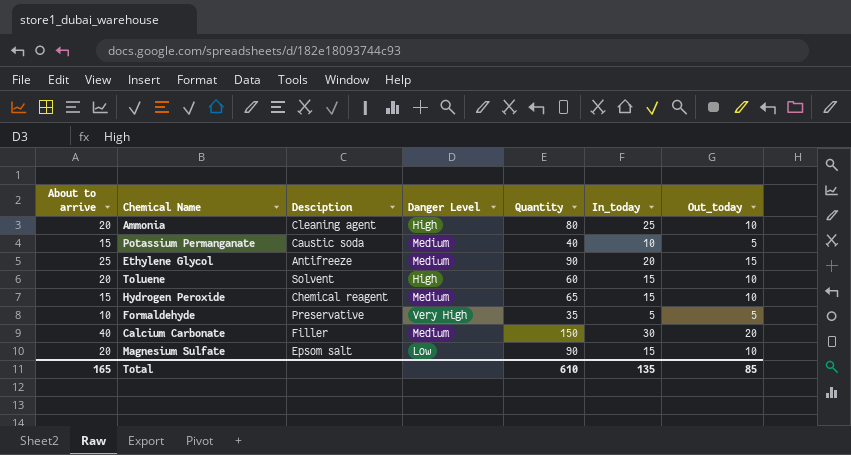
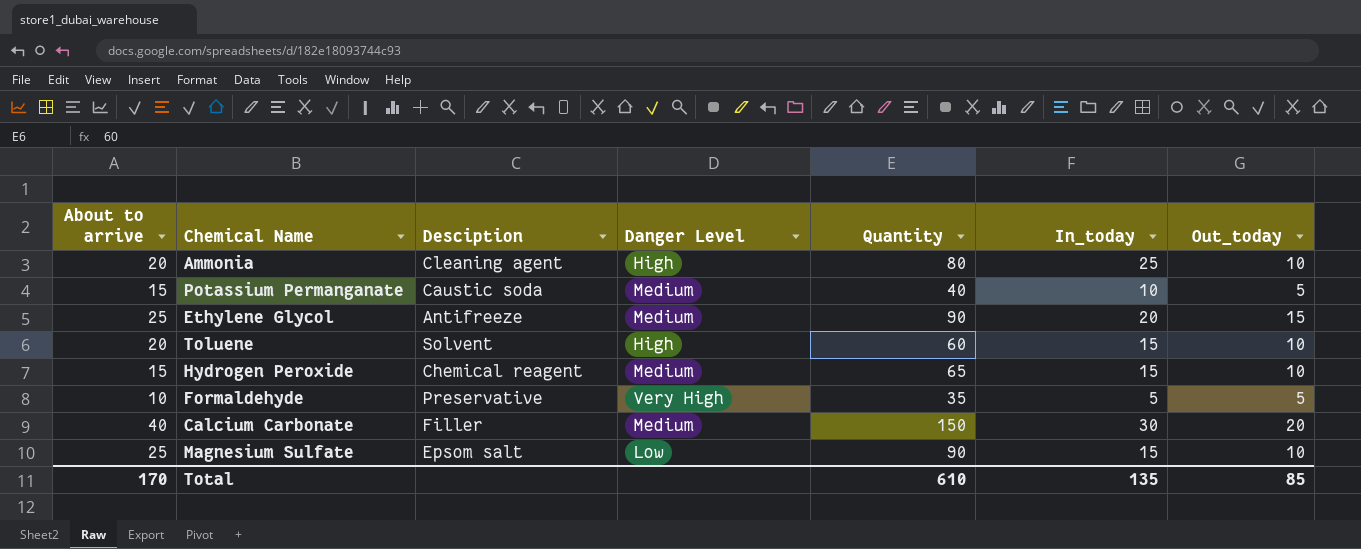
Magnesium Sulfate | About to arrive: 20 -> 25
Total | About to arrive: 165 -> 170

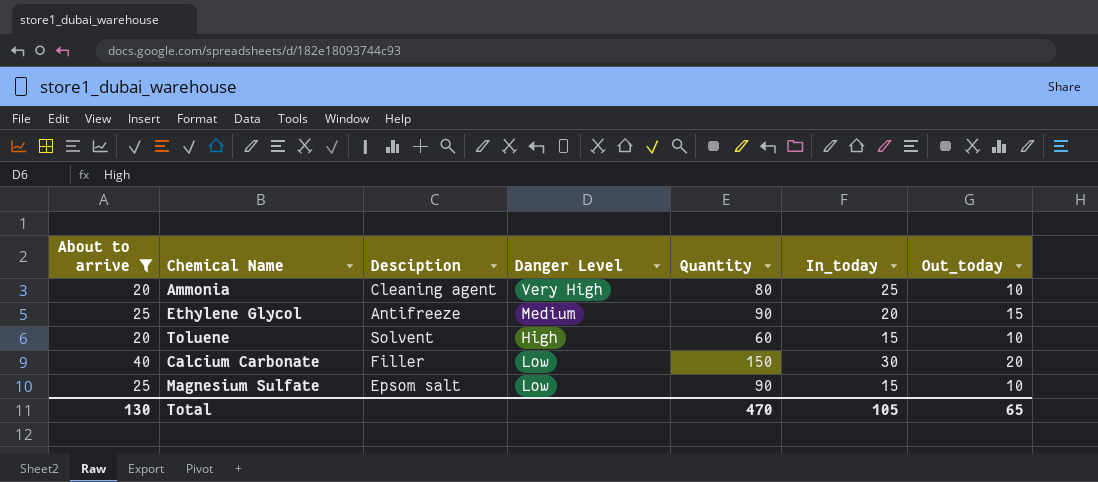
filter: none -> About to arrive >= 20
Ammonia | Danger Level: High -> Very High
Calcium Carbonate | Danger Level: Medium -> Low
Total | About to arrive: 170 -> 130
Total | Quantity: 610 -> 470
Total | In_today: 135 -> 105
Total | Out_today: 85 -> 65

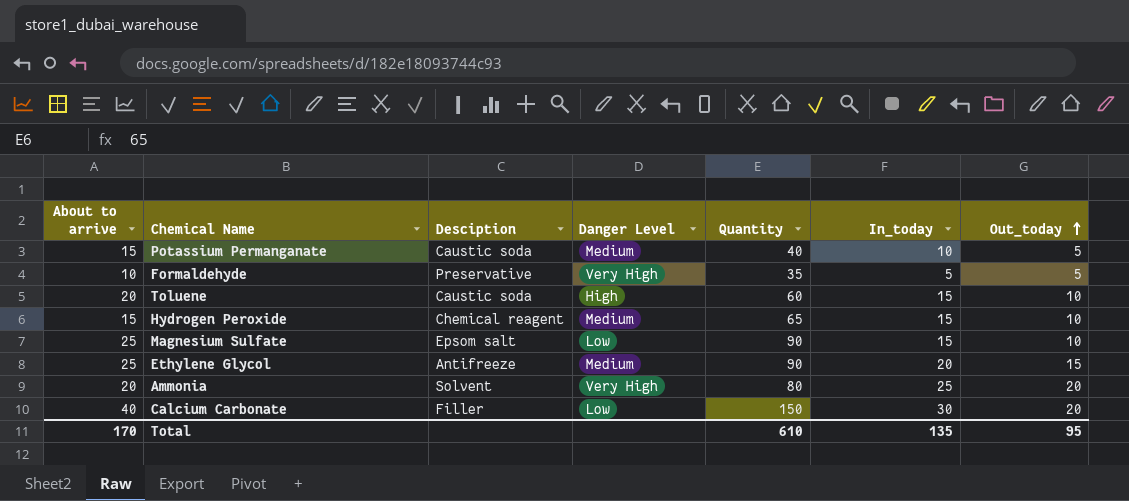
filter: About to arrive >= 20 -> none
row order: none -> Out_today ascending
Toluene | Desciption: Solvent -> Caustic soda
Ammonia | Desciption: Cleaning agent -> Solvent
Ammonia | Out_today: 10 -> 20
Total | About to arrive: 130 -> 170
Total | Quantity: 470 -> 610
Total | In_today: 105 -> 135
Total | Out_today: 65 -> 95

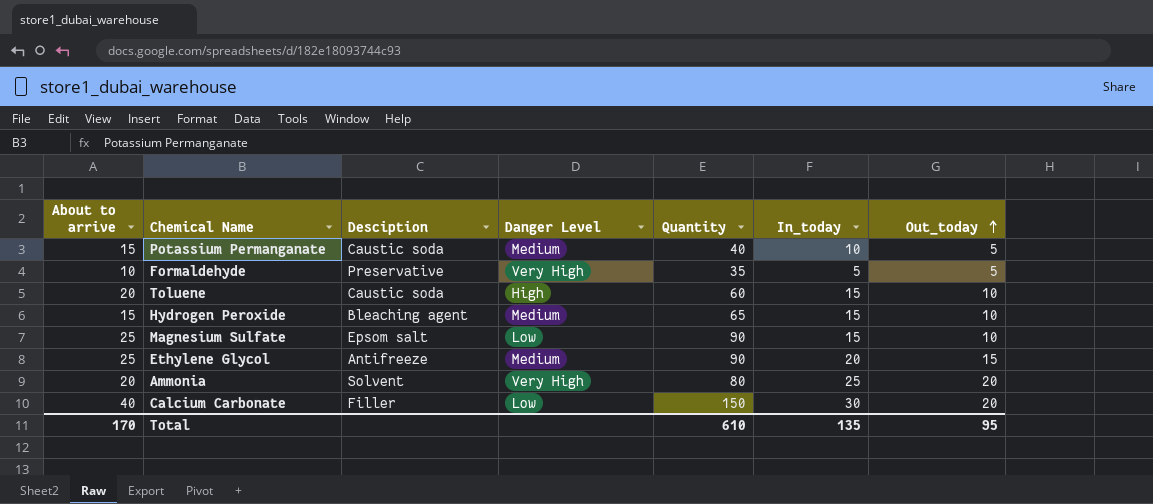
Hydrogen Peroxide | Desciption: Chemical reagent -> Bleaching agent

